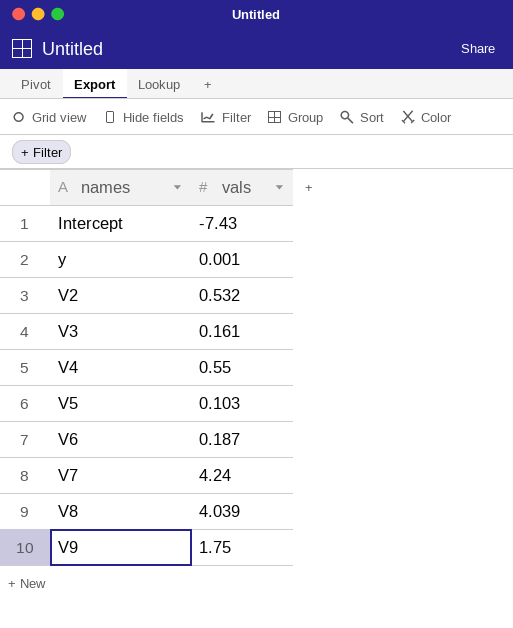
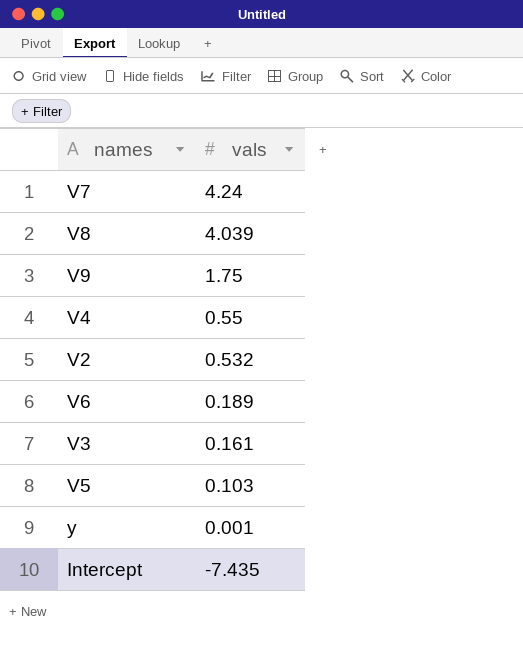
row order: none -> vals descending
V6 | vals: 0.187 -> 0.189
Intercept | vals: -7.43 -> -7.435

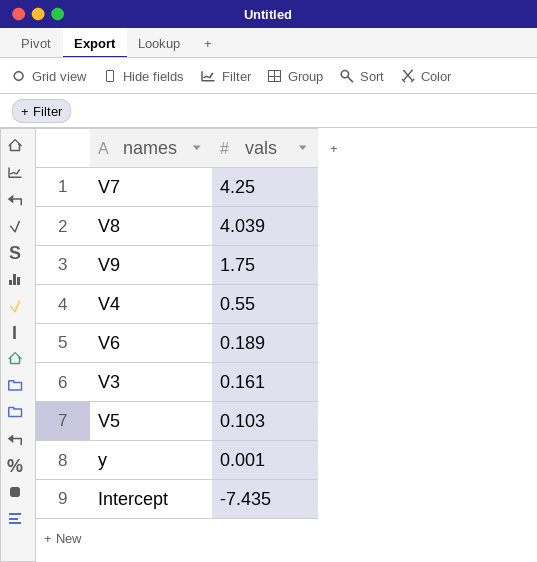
row V2: 0.532 -> none
V7 | vals: 4.24 -> 4.25

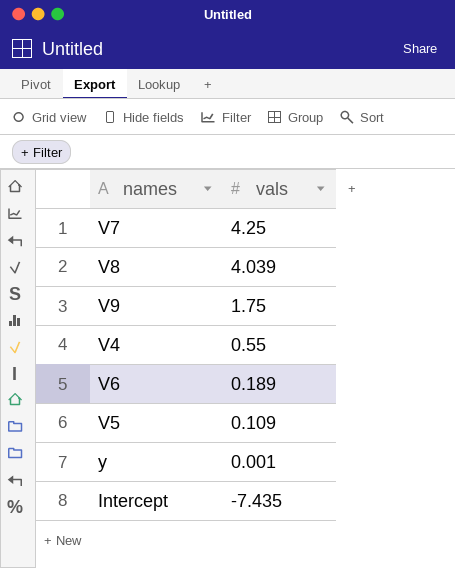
row V3: 0.161 -> none
V5 | vals: 0.103 -> 0.109

